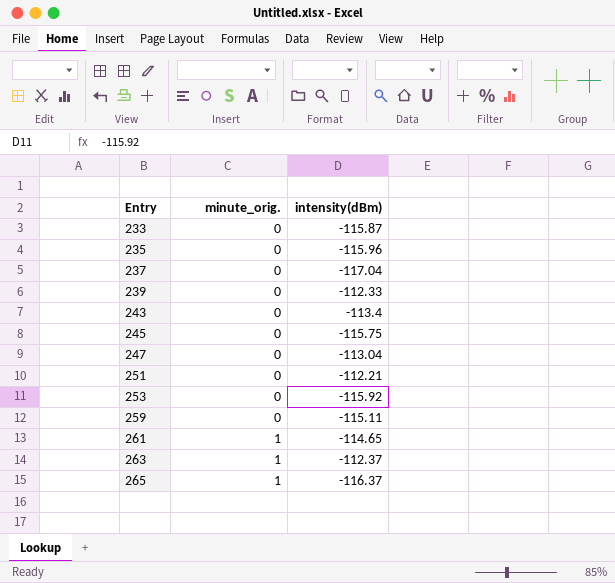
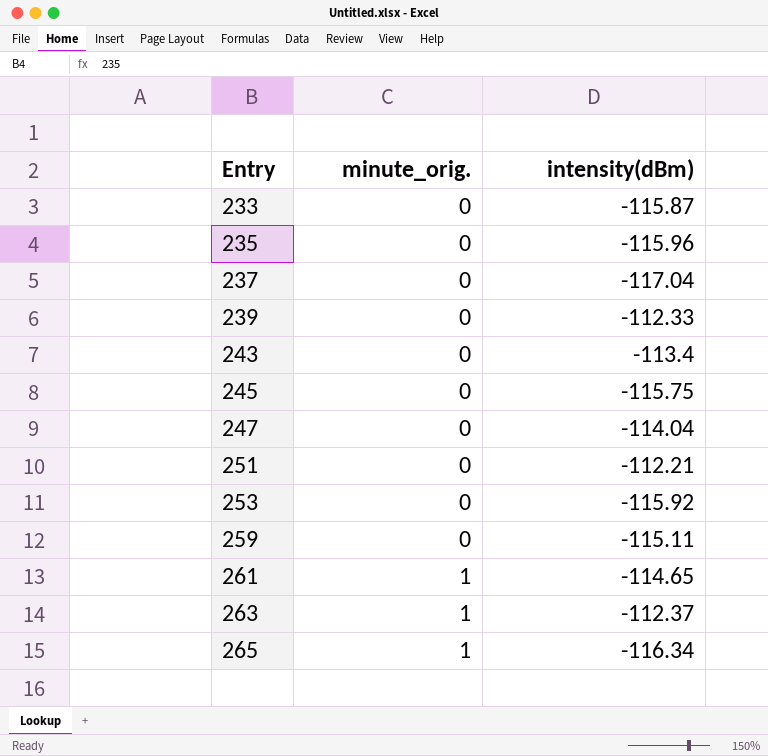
247 | intensity(dBm): -113.04 -> -114.04
265 | intensity(dBm): -116.37 -> -116.34

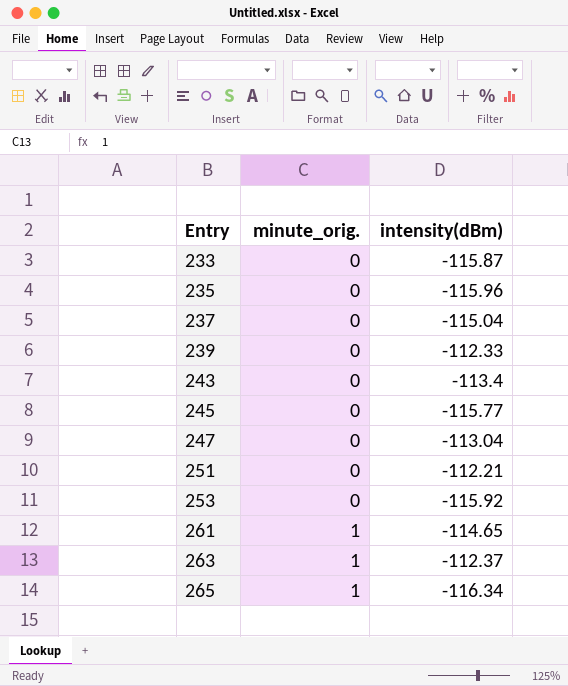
row 259: 0 | -115.11 -> none
237 | intensity(dBm): -117.04 -> -115.04
245 | intensity(dBm): -115.75 -> -115.77
247 | intensity(dBm): -114.04 -> -113.04

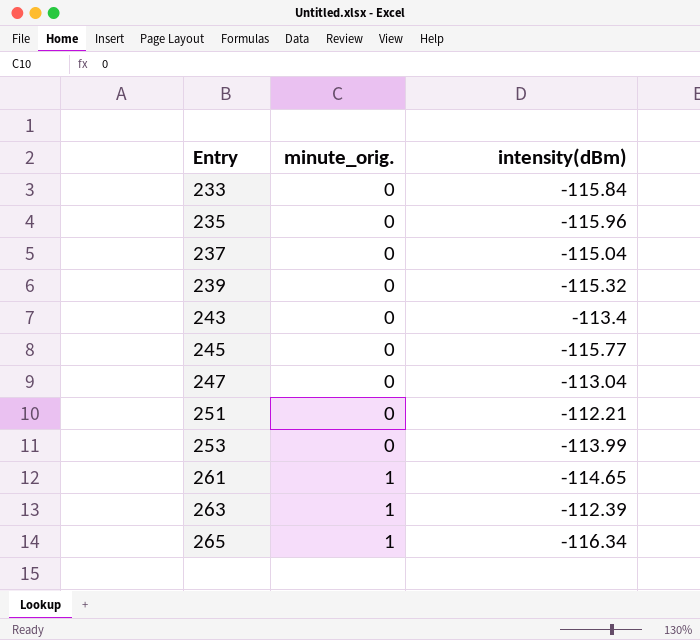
233 | intensity(dBm): -115.87 -> -115.84
239 | intensity(dBm): -112.33 -> -115.32
253 | intensity(dBm): -115.92 -> -113.99
263 | intensity(dBm): -112.37 -> -112.39

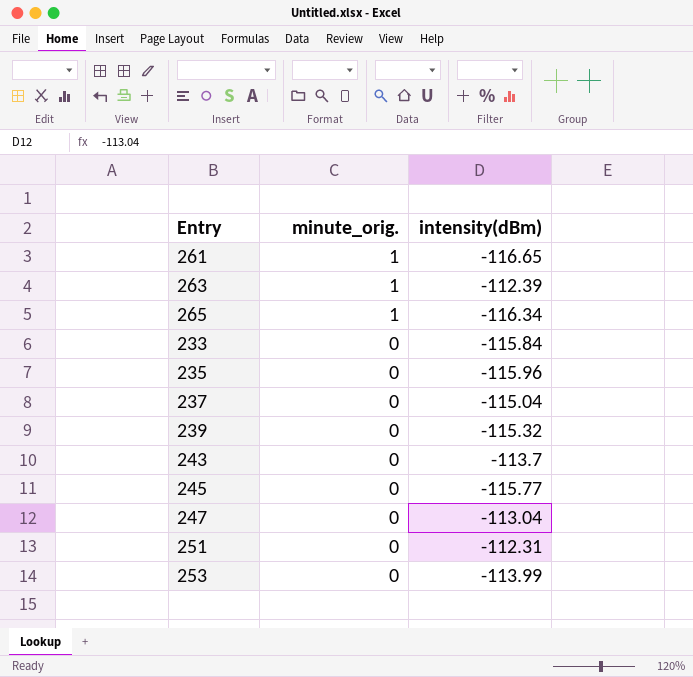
row order: Entry ascending -> minute_orig. descending
261 | intensity(dBm): -114.65 -> -116.65
243 | intensity(dBm): -113.4 -> -113.7
251 | intensity(dBm): -112.21 -> -112.31

